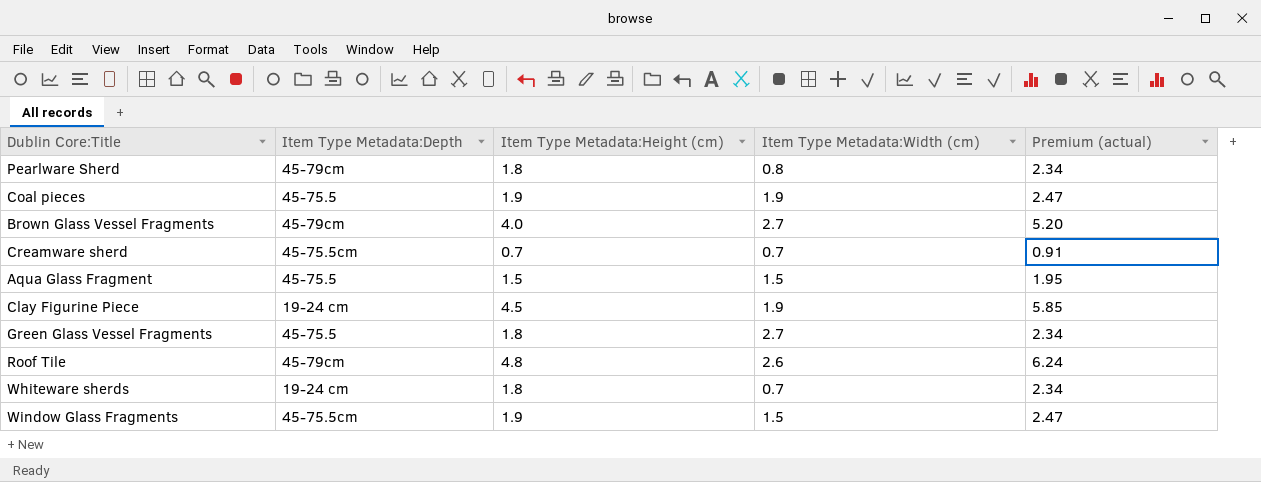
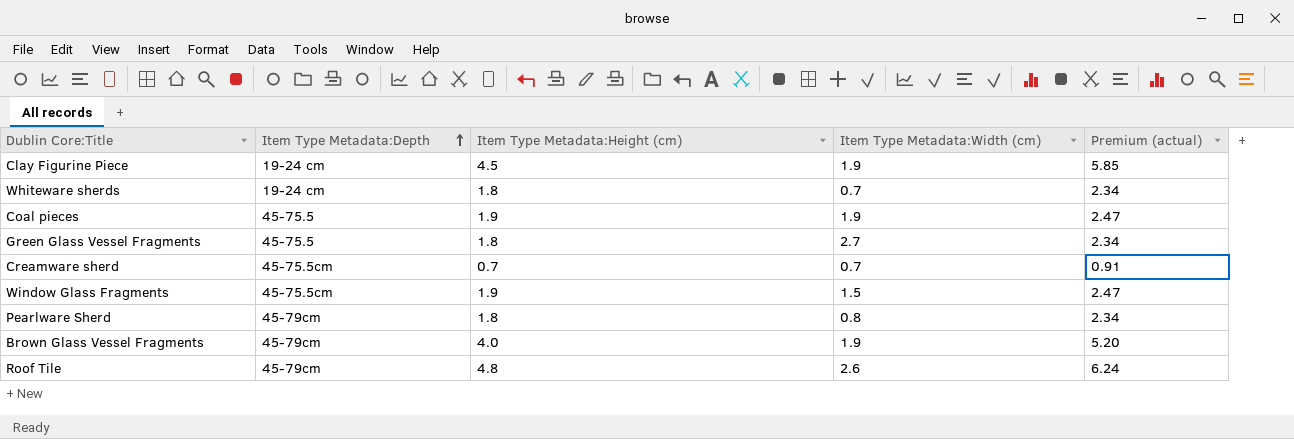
row order: none -> Item Type Metadata:Depth ascending
row Aqua Glass Fragment: 45-75.5 | 1.5 | 1.5 | 1.95 -> none
Brown Glass Vessel Fragments | Item Type Metadata:Width (cm): 2.7 -> 1.9

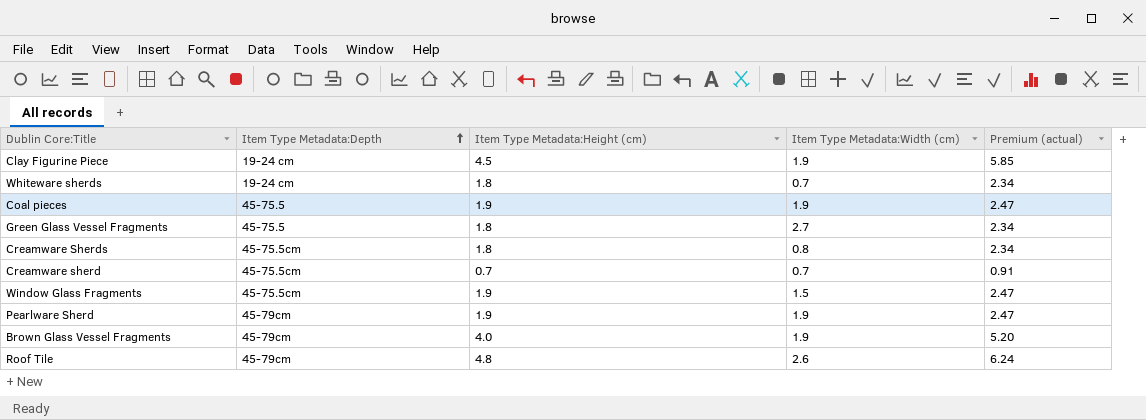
row Creamware Sherds: none -> 45-75.5cm | 1.8 | 0.8 | 2.34
Pearlware Sherd | Item Type Metadata:Height (cm): 1.8 -> 1.9
Pearlware Sherd | Item Type Metadata:Width (cm): 0.8 -> 1.9
Pearlware Sherd | Premium (actual): 2.34 -> 2.47

